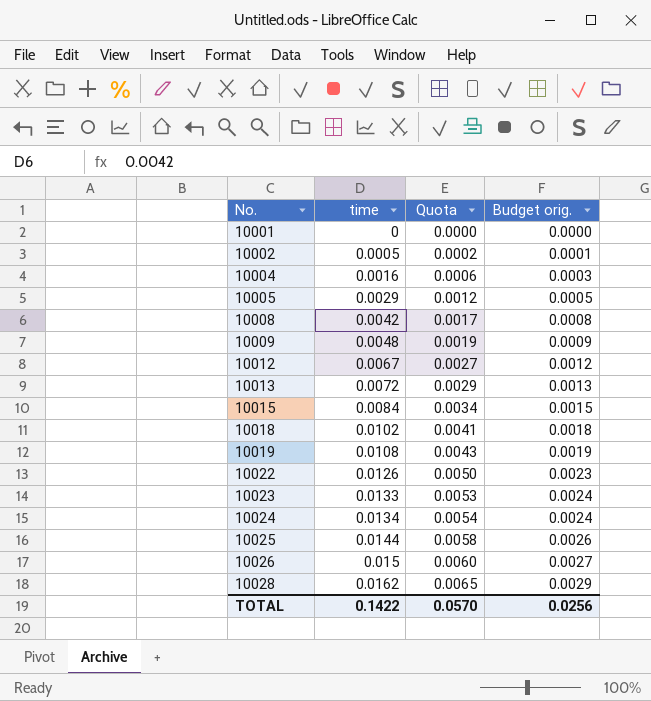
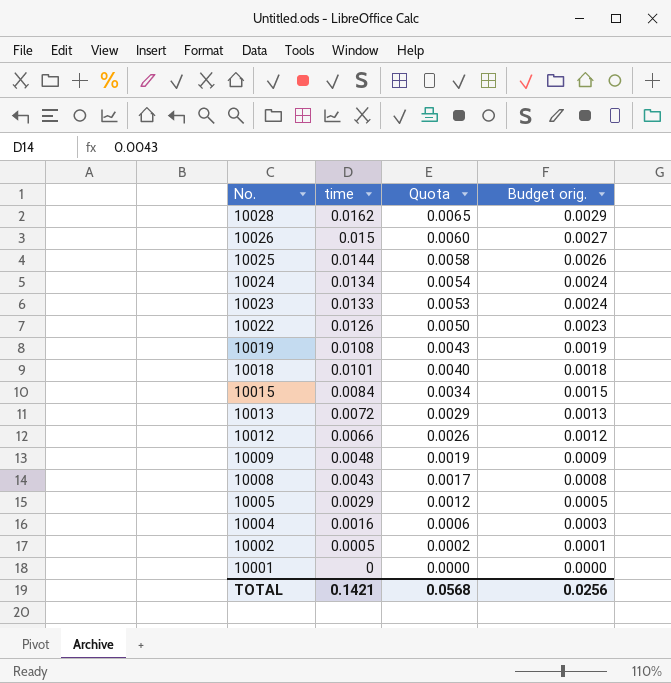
row order: No. ascending -> No. descending
10018 | time: 0.0102 -> 0.0101
10018 | Quota: 0.0041 -> 0.0040
10012 | time: 0.0067 -> 0.0066
10012 | Quota: 0.0027 -> 0.0026
10008 | time: 0.0042 -> 0.0043
TOTAL | time: 0.1422 -> 0.1421
TOTAL | Quota: 0.0570 -> 0.0568

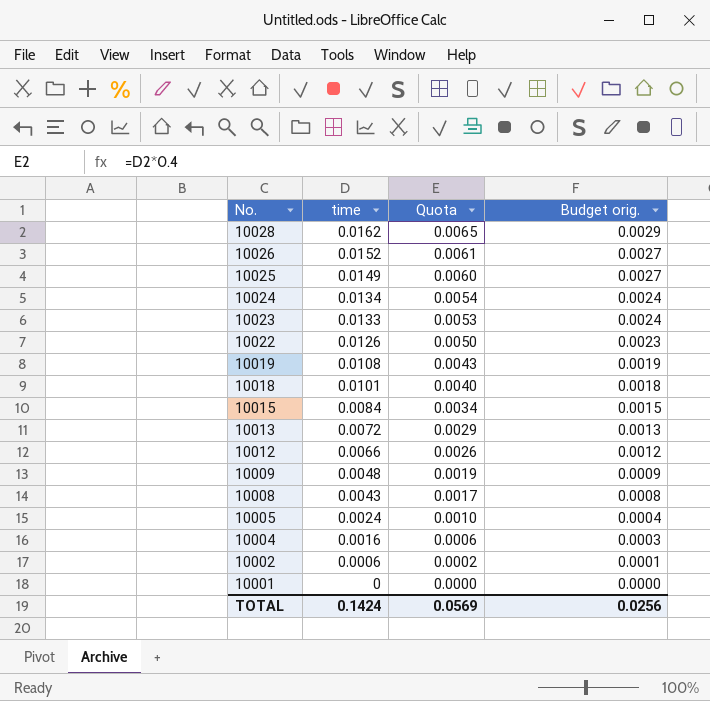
10026 | time: 0.015 -> 0.0152
10026 | Quota: 0.0060 -> 0.0061
10025 | time: 0.0144 -> 0.0149
10025 | Quota: 0.0058 -> 0.0060
10025 | Budget orig.: 0.0026 -> 0.0027
10005 | time: 0.0029 -> 0.0024
10005 | Quota: 0.0012 -> 0.0010
10005 | Budget orig.: 0.0005 -> 0.0004
10002 | time: 0.0005 -> 0.0006
TOTAL | time: 0.1421 -> 0.1424
TOTAL | Quota: 0.0568 -> 0.0569

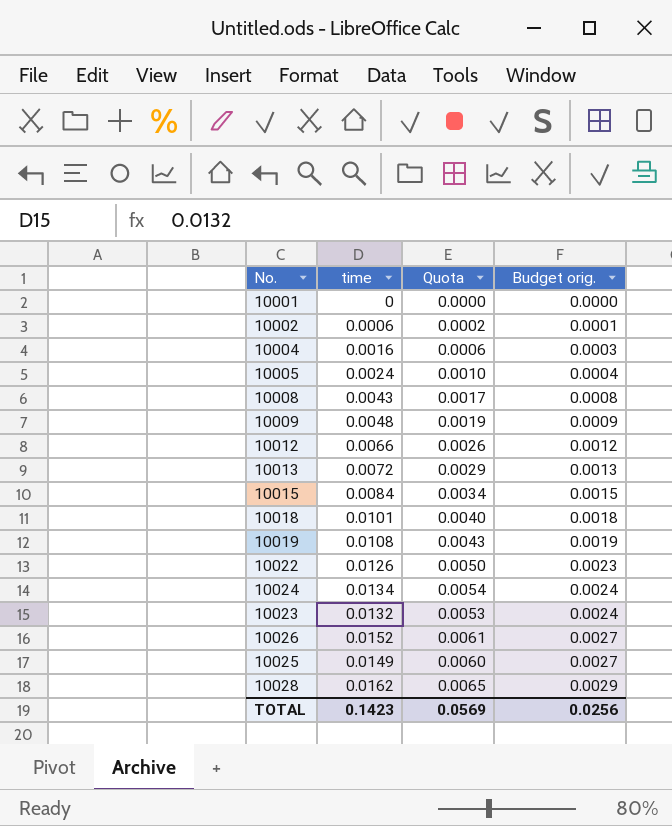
row order: No. descending -> Budget orig. ascending
10023 | time: 0.0133 -> 0.0132
TOTAL | time: 0.1424 -> 0.1423

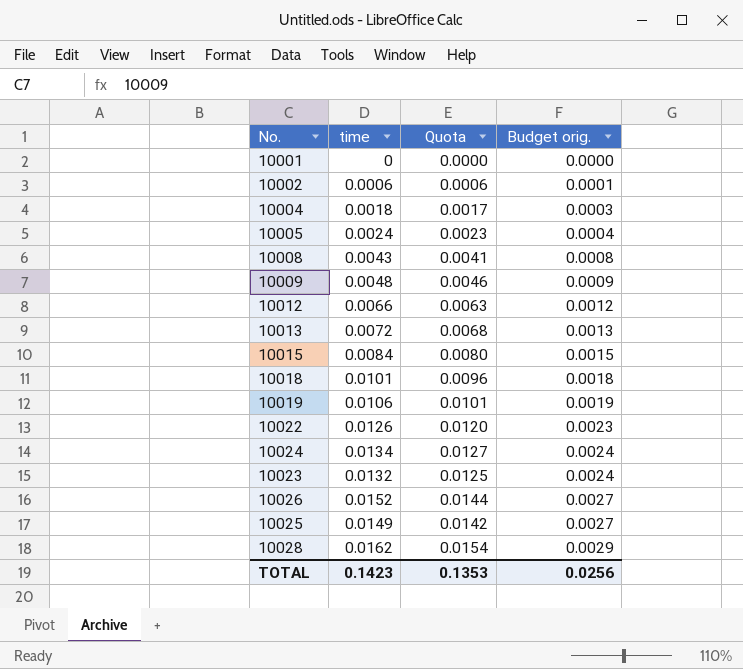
column Quota | formula: [time] * 0.4 -> [time] * 0.95
10004 | time: 0.0016 -> 0.0018
10019 | time: 0.0108 -> 0.0106
TOTAL | Quota: 0.0569 -> 0.1353

